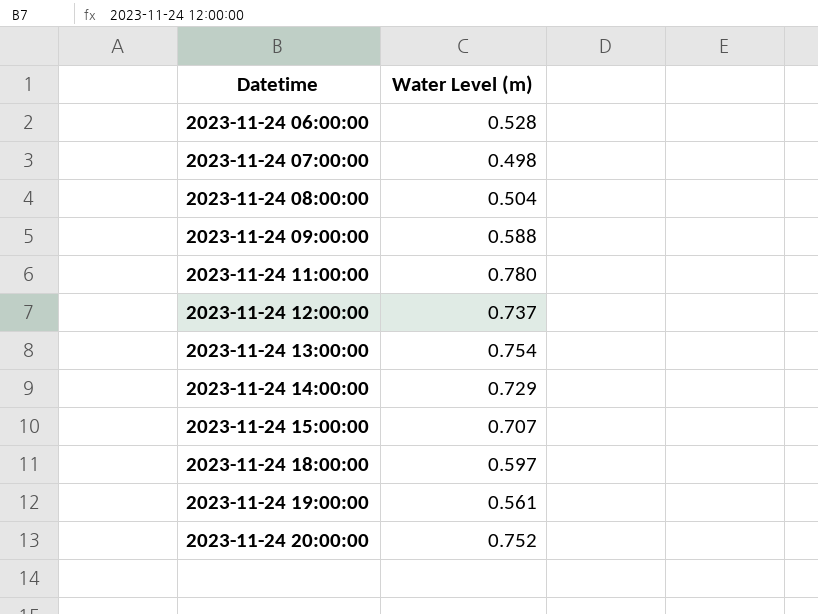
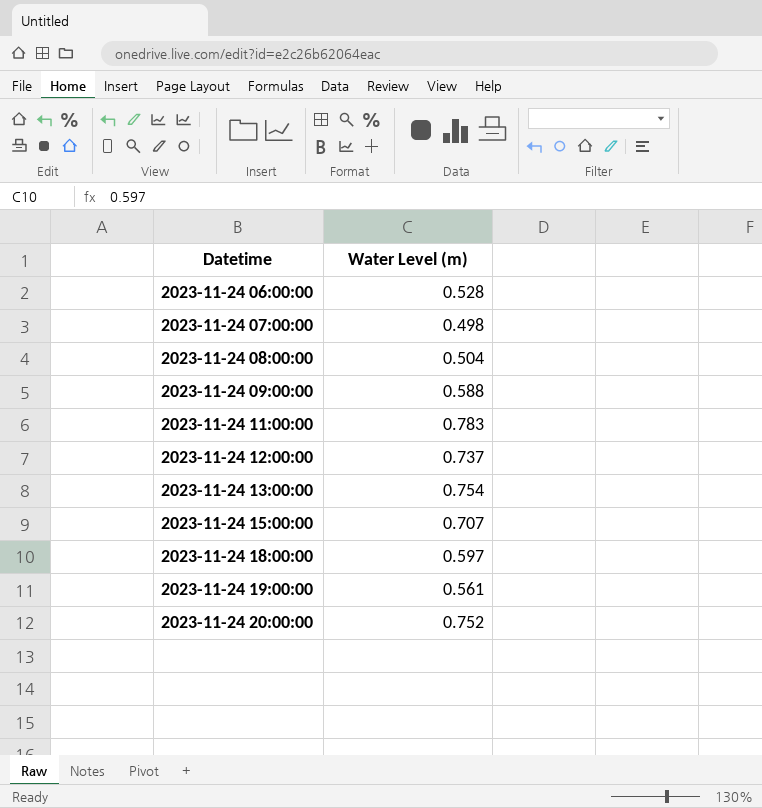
row 2023-11-24 14:00:00: 0.729 -> none
2023-11-24 11:00:00 | Water Level (m): 0.780 -> 0.783

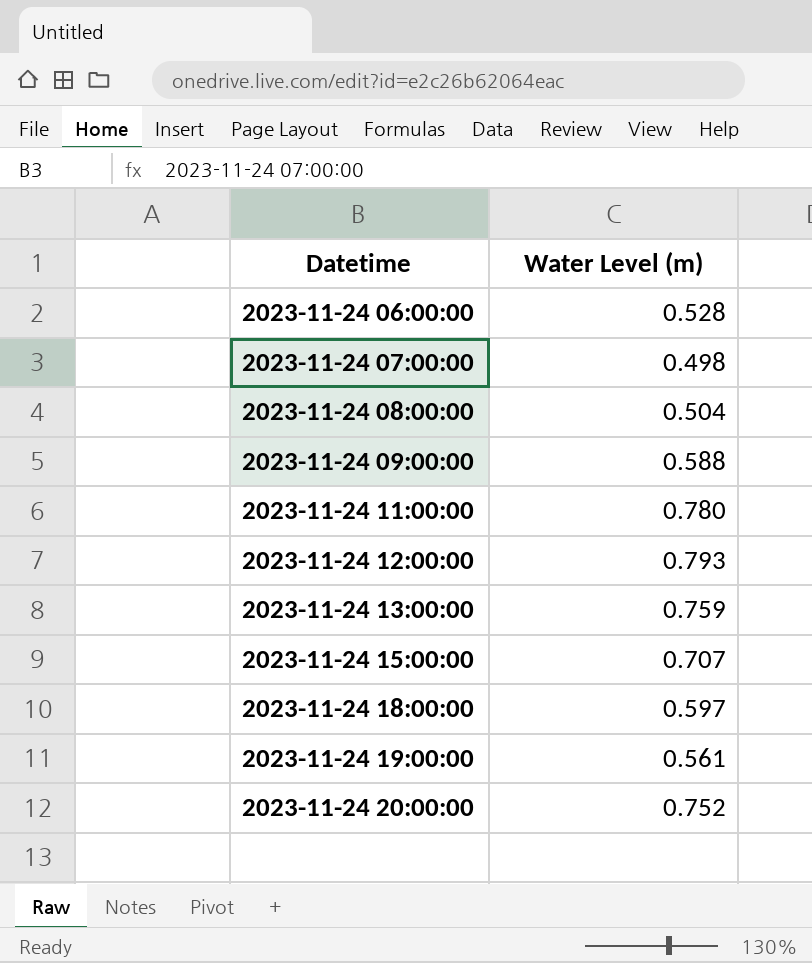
2023-11-24 11:00:00 | Water Level (m): 0.783 -> 0.780
2023-11-24 12:00:00 | Water Level (m): 0.737 -> 0.793
2023-11-24 13:00:00 | Water Level (m): 0.754 -> 0.759

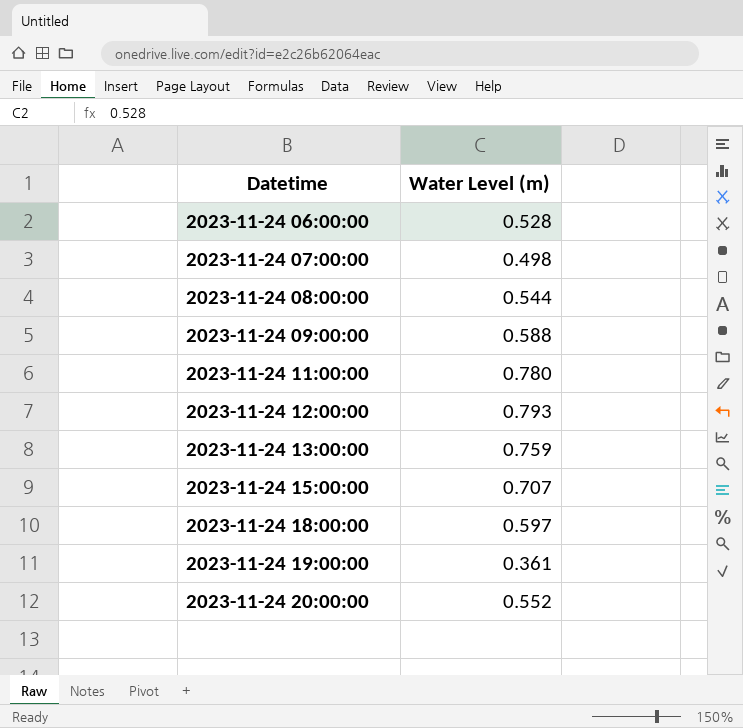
2023-11-24 08:00:00 | Water Level (m): 0.504 -> 0.544
2023-11-24 19:00:00 | Water Level (m): 0.561 -> 0.361
2023-11-24 20:00:00 | Water Level (m): 0.752 -> 0.552

